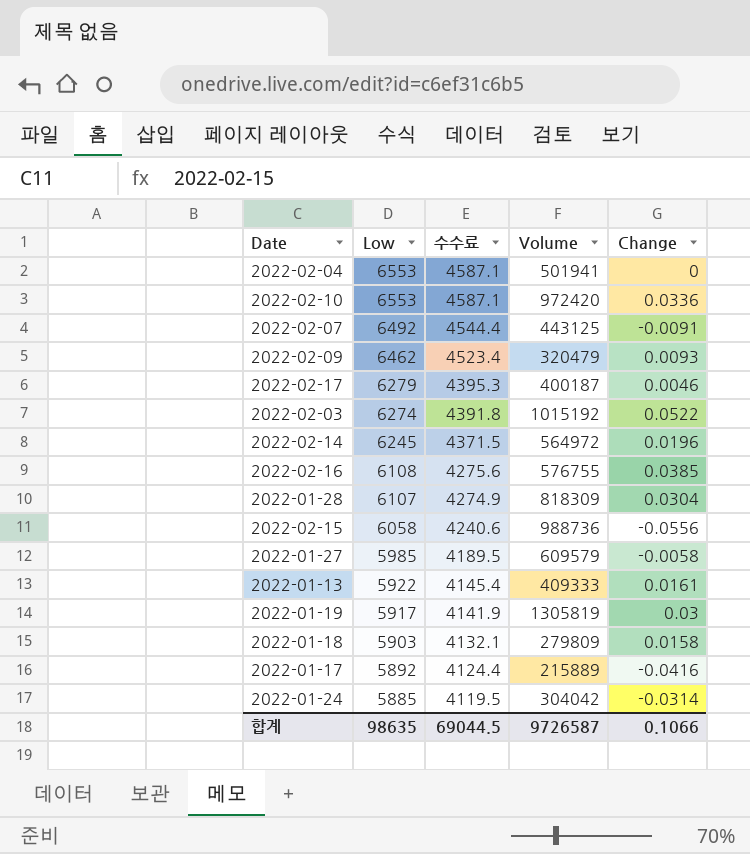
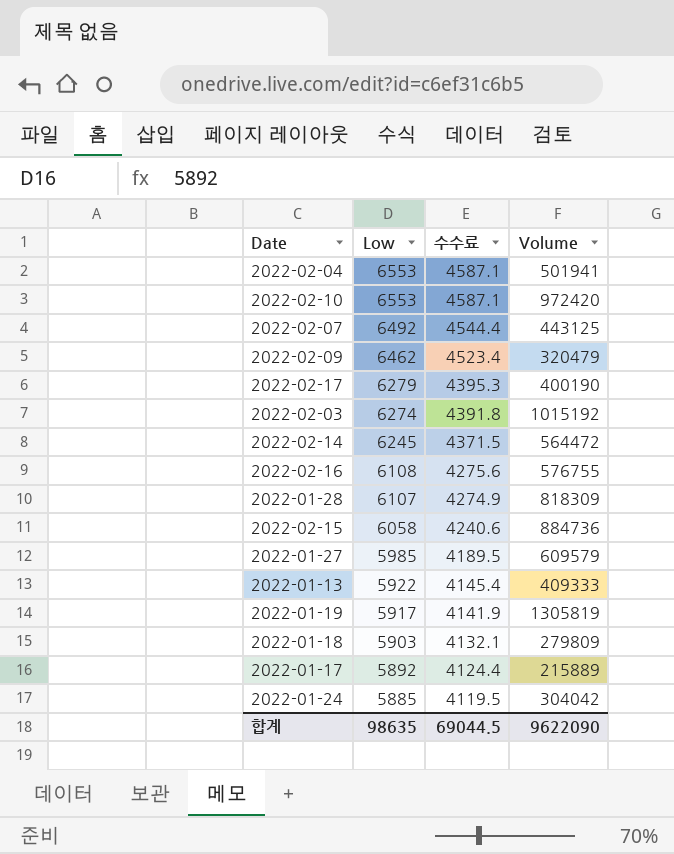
column Change | position: 5 -> none
2022-02-17 | Volume: 400187 -> 400190
2022-02-14 | Volume: 564972 -> 564472
2022-02-15 | Volume: 988736 -> 884736
합계 | Volume: 9726587 -> 9622090

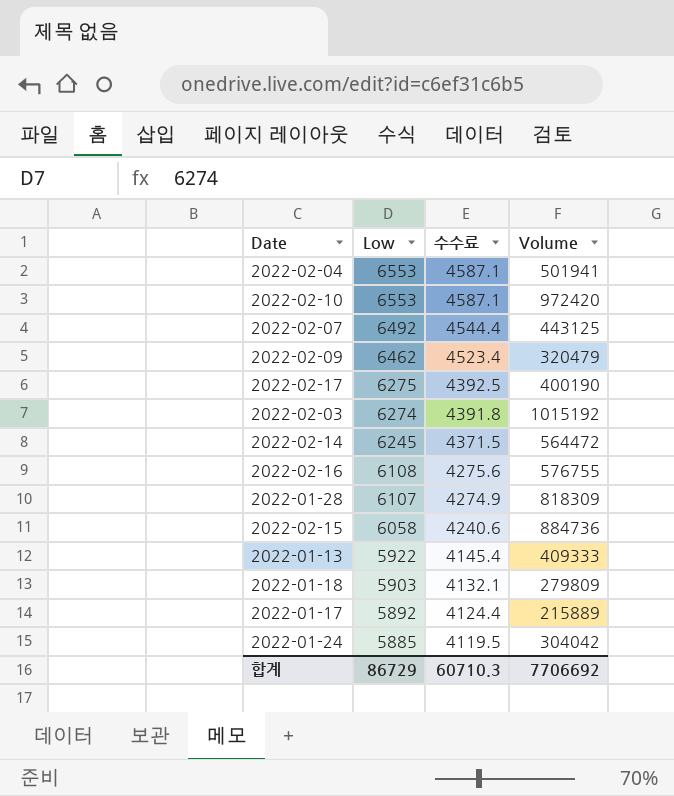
row 2022-01-27: 5985 | 4189.5 | 609579 -> none
row 2022-01-19: 5917 | 4141.9 | 1305819 -> none
2022-02-17 | Low: 6279 -> 6275
2022-02-17 | 수수료: 4395.3 -> 4392.5
합계 | Low: 98635 -> 86729
합계 | 수수료: 69044.5 -> 60710.3
합계 | Volume: 9622090 -> 7706692

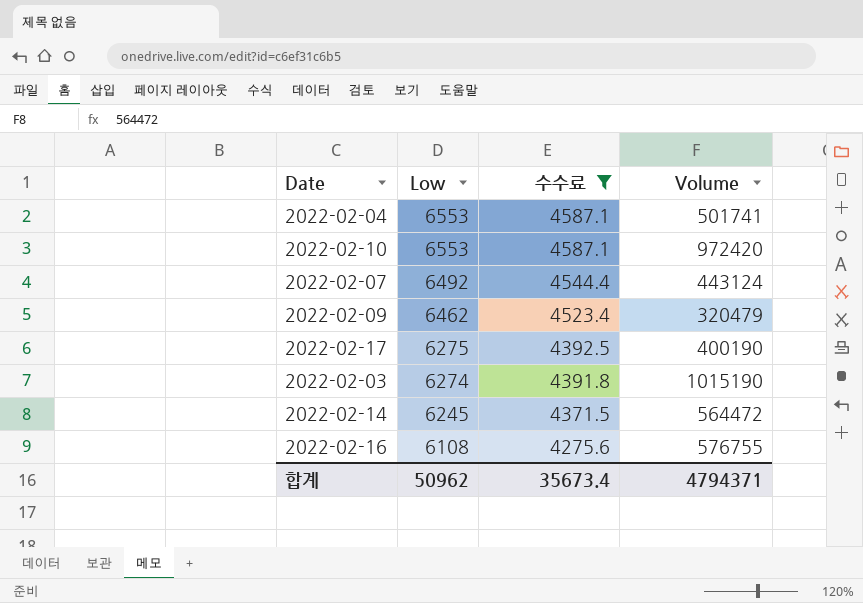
filter: none -> 수수료 >= 4275.6
2022-02-04 | Volume: 501941 -> 501741
2022-02-07 | Volume: 443125 -> 443124
2022-02-03 | Volume: 1015192 -> 1015190
합계 | Low: 86729 -> 50962
합계 | 수수료: 60710.3 -> 35673.4
합계 | Volume: 7706692 -> 4794371

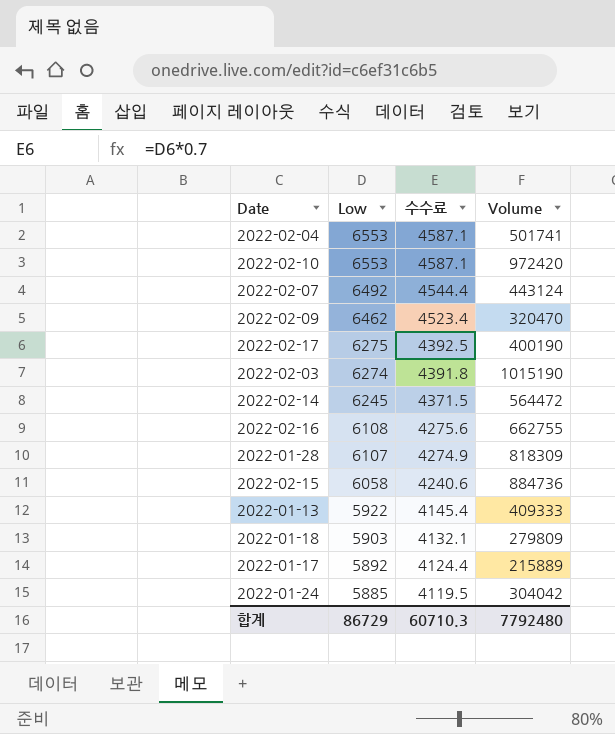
filter: 수수료 >= 4275.6 -> none
2022-02-09 | Volume: 320479 -> 320470
2022-02-16 | Volume: 576755 -> 662755
합계 | Low: 50962 -> 86729
합계 | 수수료: 35673.4 -> 60710.3
합계 | Volume: 4794371 -> 7792480

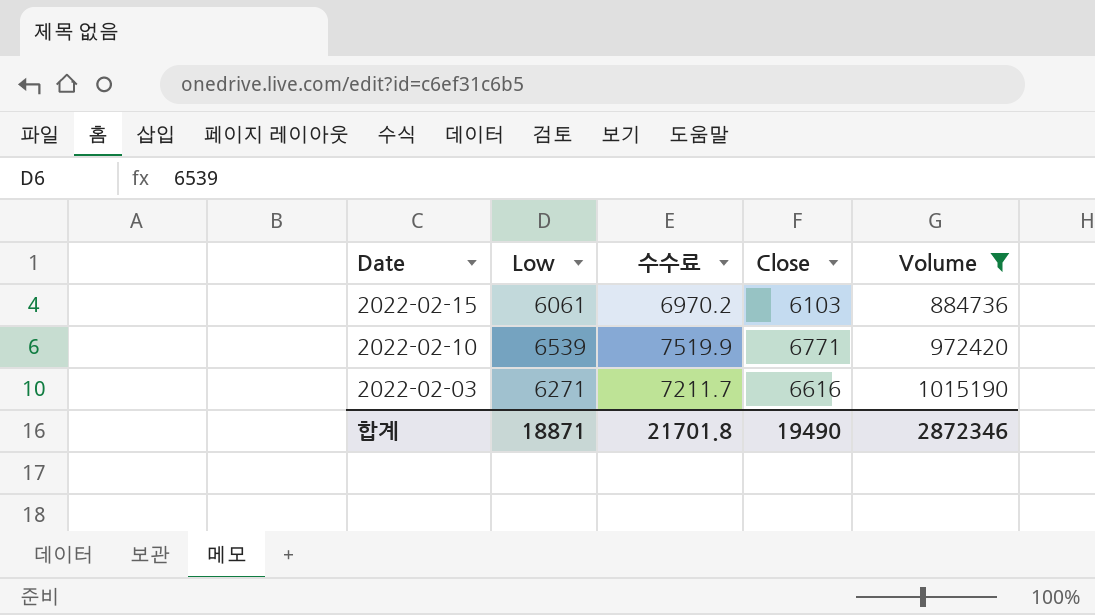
filter: none -> Volume >= 884736
row order: Low descending -> Date descending
column 수수료 | formula: [Low] * 0.7 -> [Low] * 1.15
column Close | position: none -> 4
2022-02-15 | Low: 6058 -> 6061
2022-02-10 | Low: 6553 -> 6539
2022-02-03 | Low: 6274 -> 6271
합계 | Low: 86729 -> 18871
합계 | 수수료: 60710.3 -> 21701.8
합계 | Volume: 7792480 -> 2872346

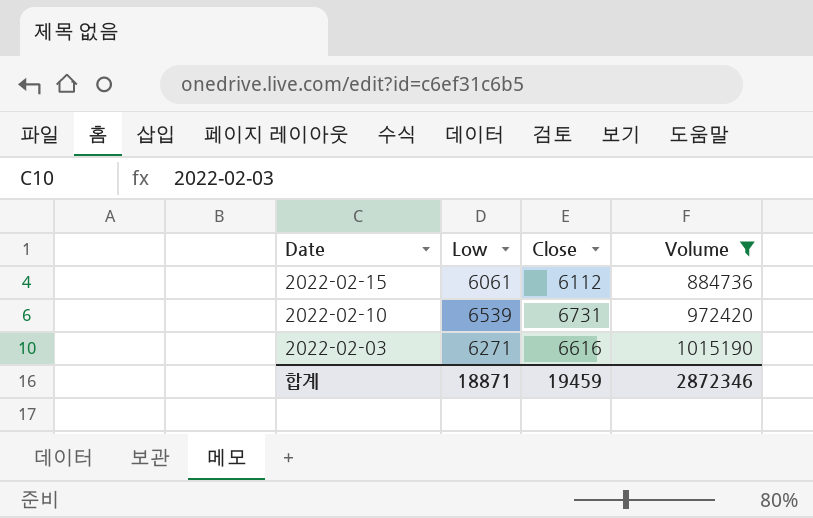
column 수수료 | formula: [Low] * 1.15 -> none
2022-02-15 | Close: 6103 -> 6112
2022-02-10 | Close: 6771 -> 6731
합계 | Close: 19490 -> 19459

